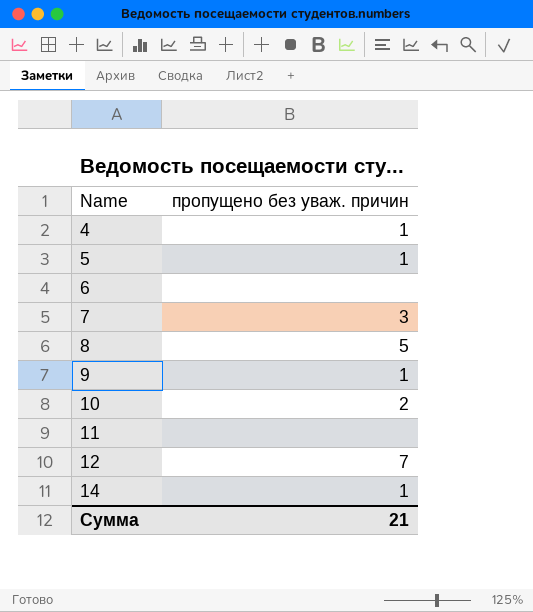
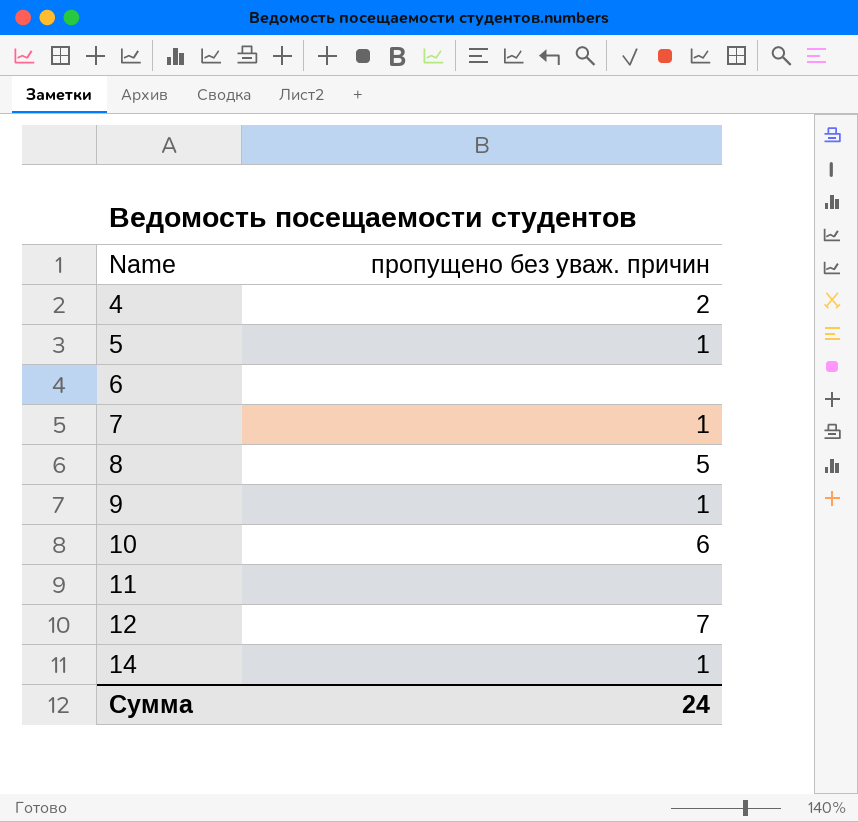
4 | пропущено без уваж. причин: 1 -> 2
7 | пропущено без уваж. причин: 3 -> 1
10 | пропущено без уваж. причин: 2 -> 6
Сумма | пропущено без уваж. причин: 21 -> 24

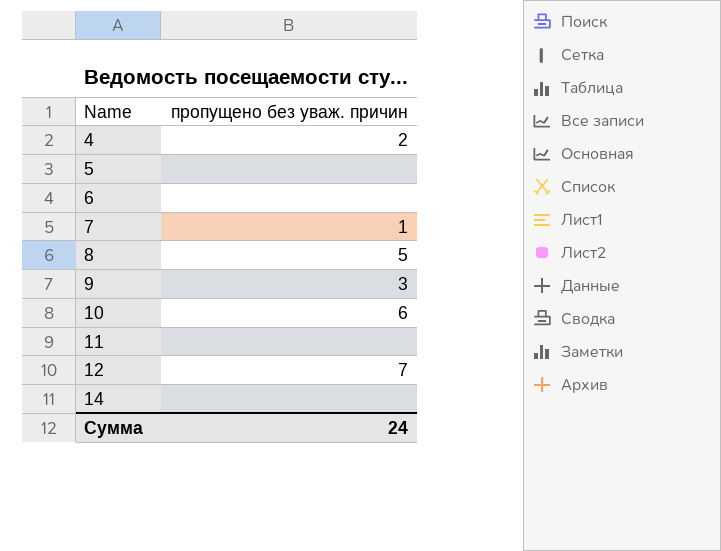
5 | пропущено без уваж. причин: 1 -> none
9 | пропущено без уваж. причин: 1 -> 3
14 | пропущено без уваж. причин: 1 -> none

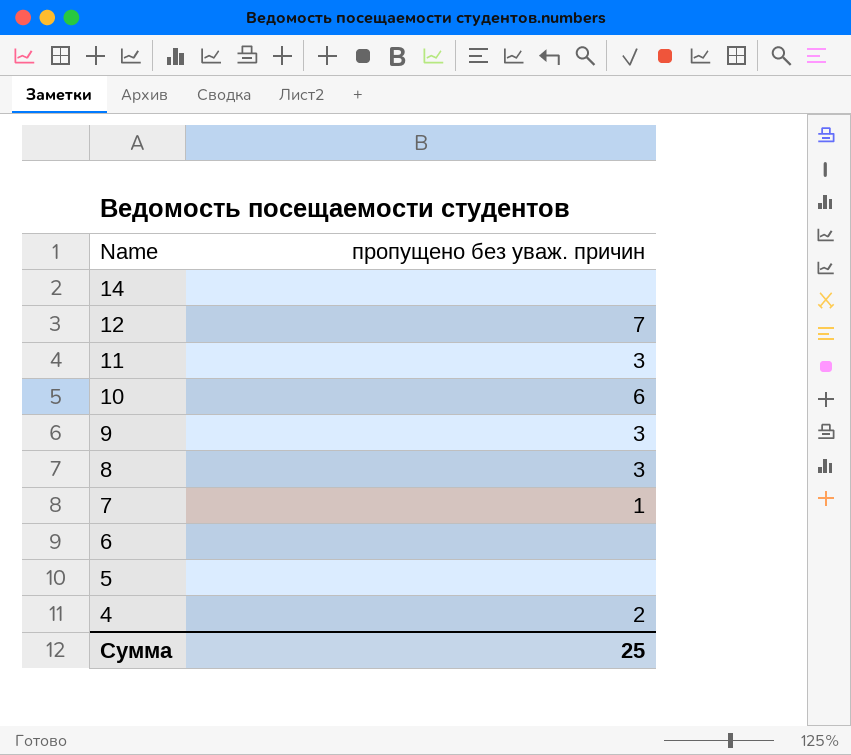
row order: Name ascending -> Name descending
11 | пропущено без уваж. причин: none -> 3
8 | пропущено без уваж. причин: 5 -> 3
Сумма | пропущено без уваж. причин: 24 -> 25

